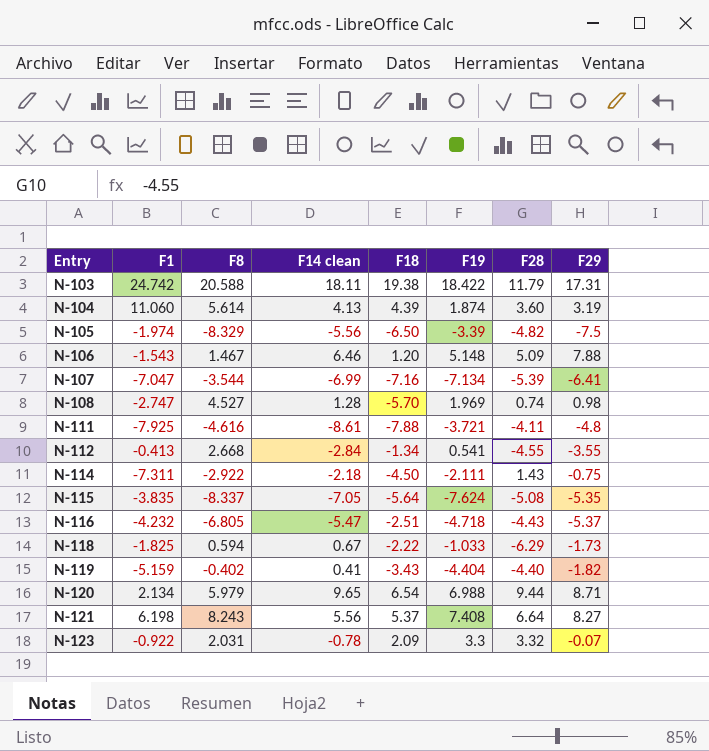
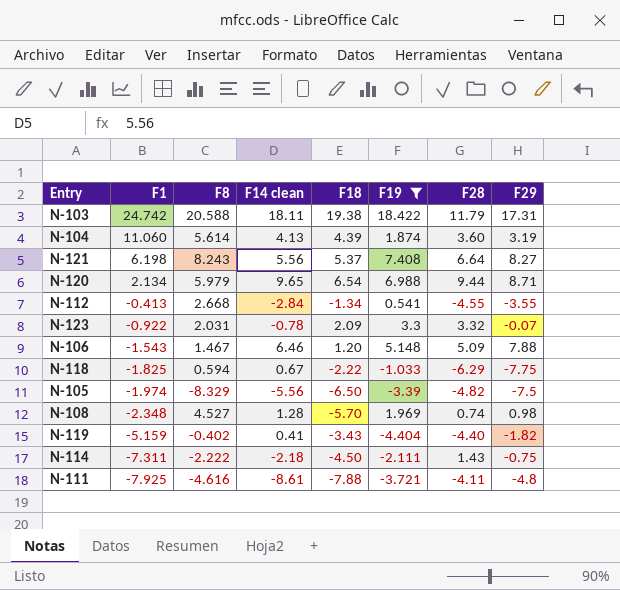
filter: none -> F19 >= -4.404
row order: Entry ascending -> F1 descending
N-118 | F29: -1.73 -> -7.75
N-108 | F1: -2.747 -> -2.348
N-114 | F8: -2.922 -> -2.222

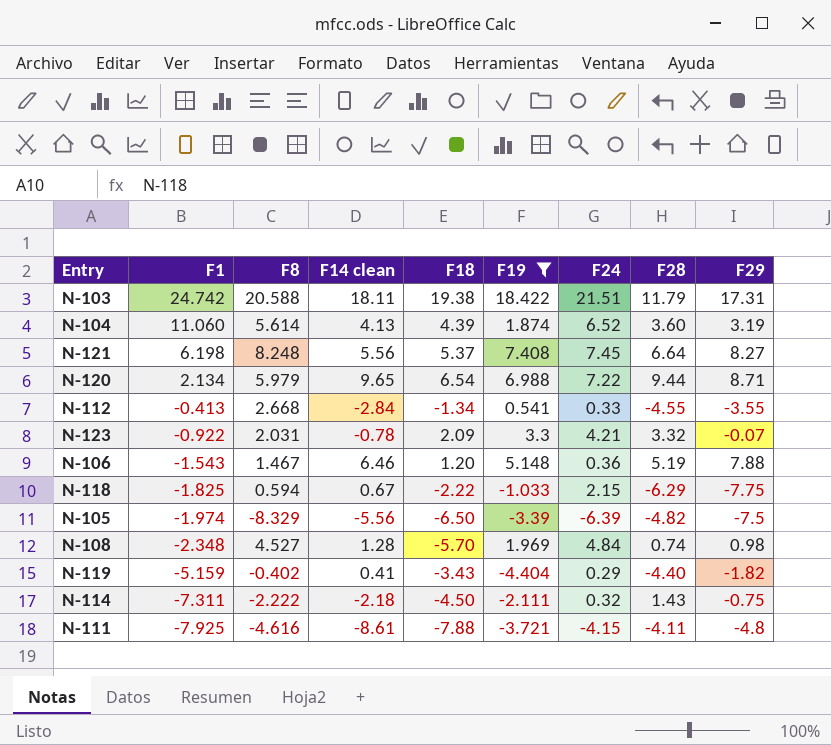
column F24 | position: none -> 7
N-121 | F8: 8.243 -> 8.248
N-106 | F28: 5.09 -> 5.19

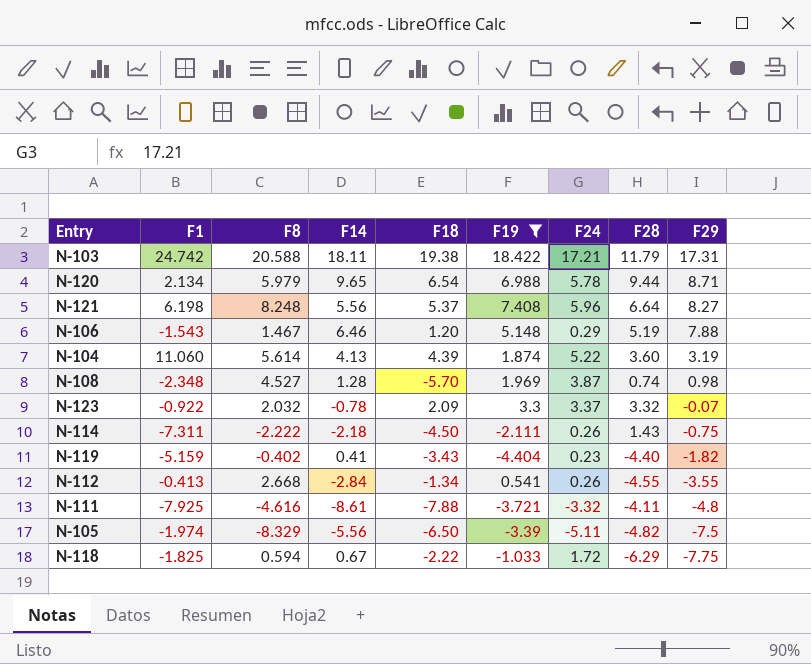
row order: F1 descending -> F29 descending
column name: F14 clean -> F14
N-103 | F24: 21.51 -> 17.21
N-120 | F24: 7.22 -> 5.78
N-121 | F24: 7.45 -> 5.96
N-106 | F24: 0.36 -> 0.29
N-104 | F24: 6.52 -> 5.22
N-108 | F24: 4.84 -> 3.87
N-123 | F8: 2.031 -> 2.032
N-123 | F24: 4.21 -> 3.37
N-114 | F24: 0.32 -> 0.26
N-119 | F24: 0.29 -> 0.23
N-112 | F24: 0.33 -> 0.26
N-111 | F24: -4.15 -> -3.32
N-105 | F24: -6.39 -> -5.11
N-118 | F24: 2.15 -> 1.72

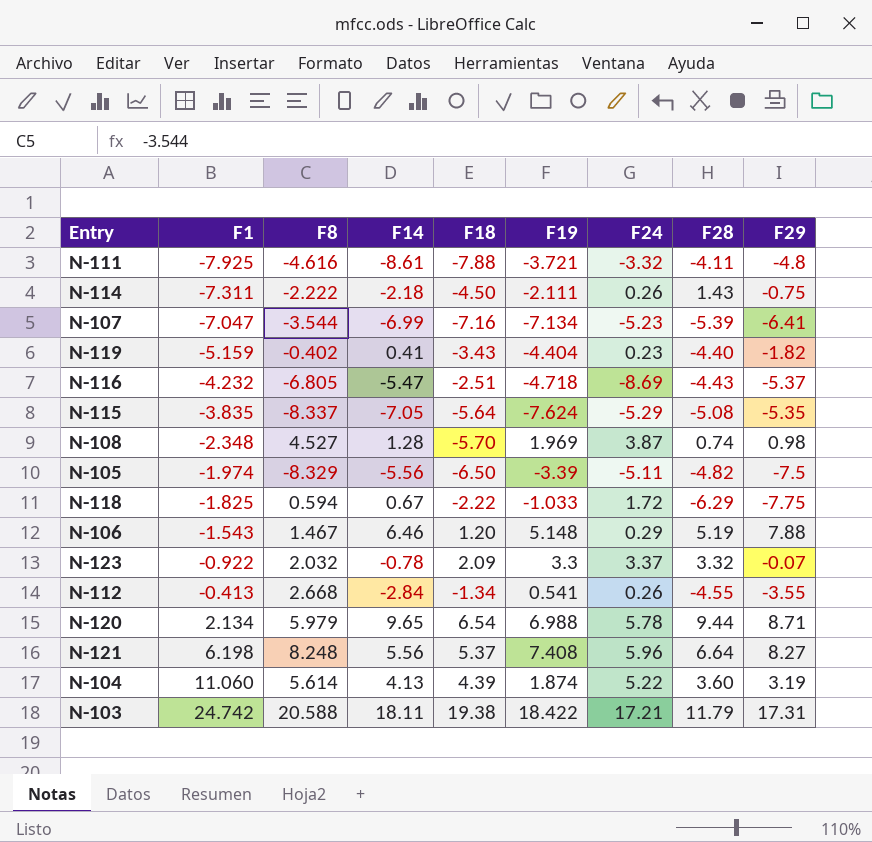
filter: F19 >= -4.404 -> none
row order: F29 descending -> F1 ascending

